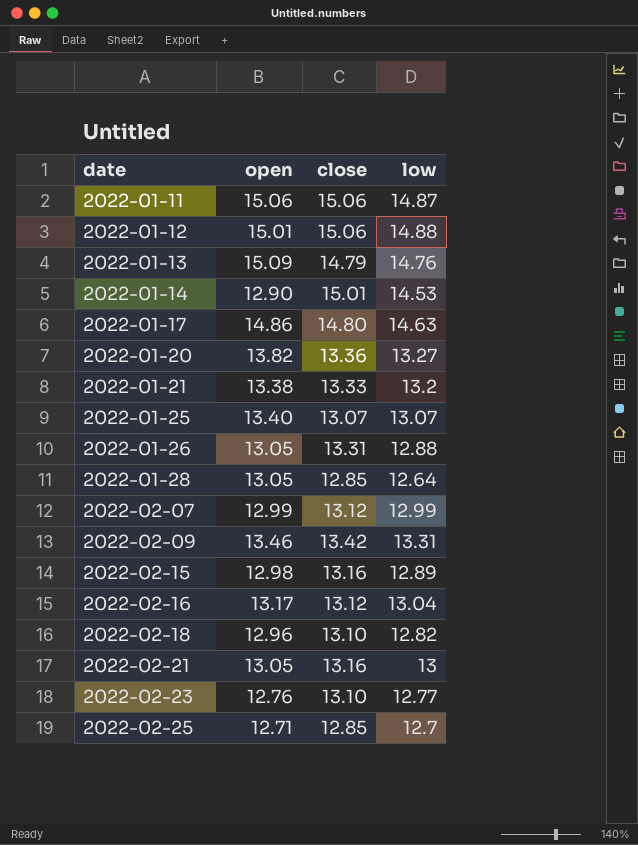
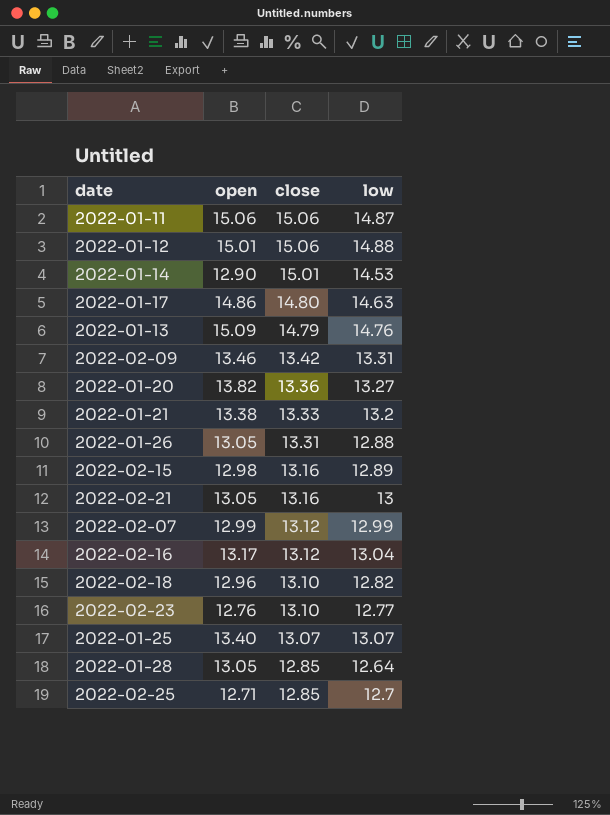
row order: date ascending -> close descending

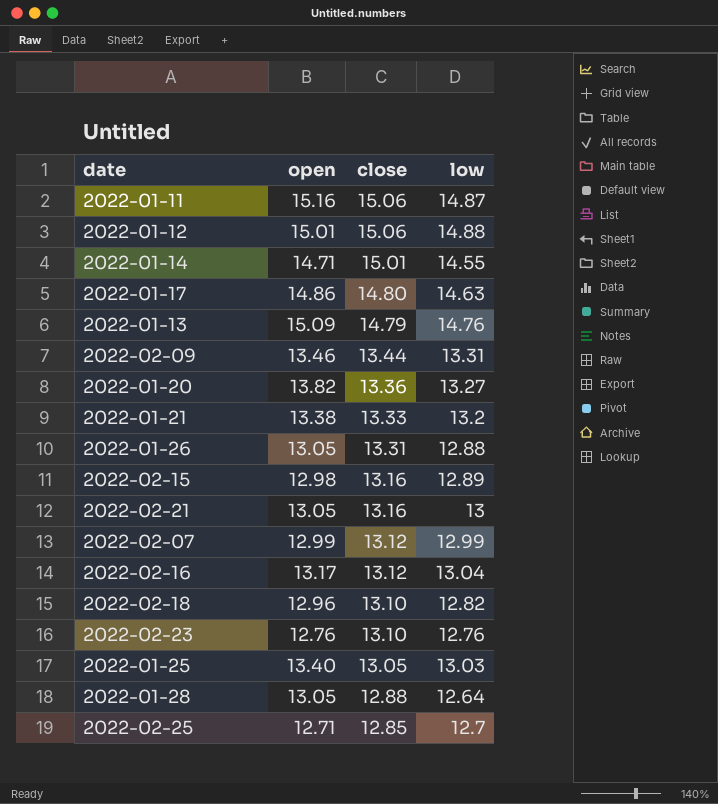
2022-01-11 | open: 15.06 -> 15.16
2022-01-14 | open: 12.90 -> 14.71
2022-01-14 | low: 14.53 -> 14.55
2022-02-09 | close: 13.42 -> 13.44
2022-02-23 | low: 12.77 -> 12.76
2022-01-25 | close: 13.07 -> 13.05
2022-01-25 | low: 13.07 -> 13.03
2022-01-28 | close: 12.85 -> 12.88

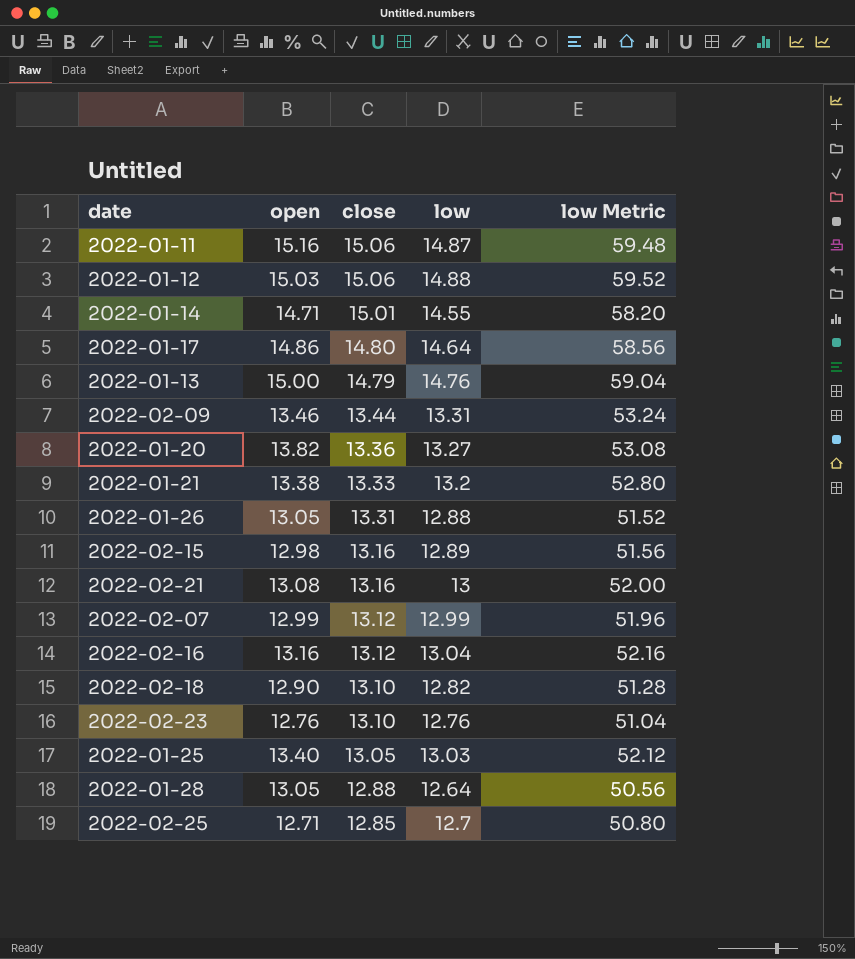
column low Metric | formula: none -> [low] * 4
2022-01-12 | open: 15.01 -> 15.03
2022-01-17 | low: 14.63 -> 14.64
2022-01-13 | open: 15.09 -> 15.00
2022-02-21 | open: 13.05 -> 13.08
2022-02-16 | open: 13.17 -> 13.16
2022-02-18 | open: 12.96 -> 12.90

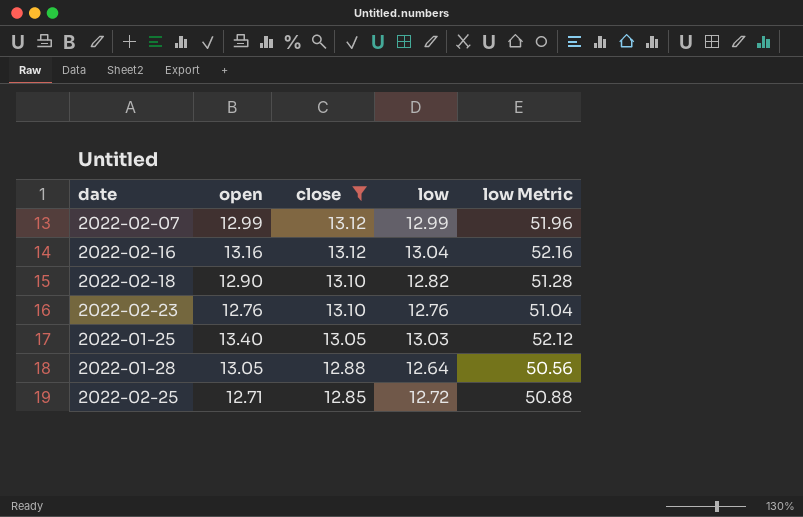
filter: none -> close <= 13.12
2022-02-25 | low: 12.7 -> 12.72
2022-02-25 | low Metric: 50.80 -> 50.88

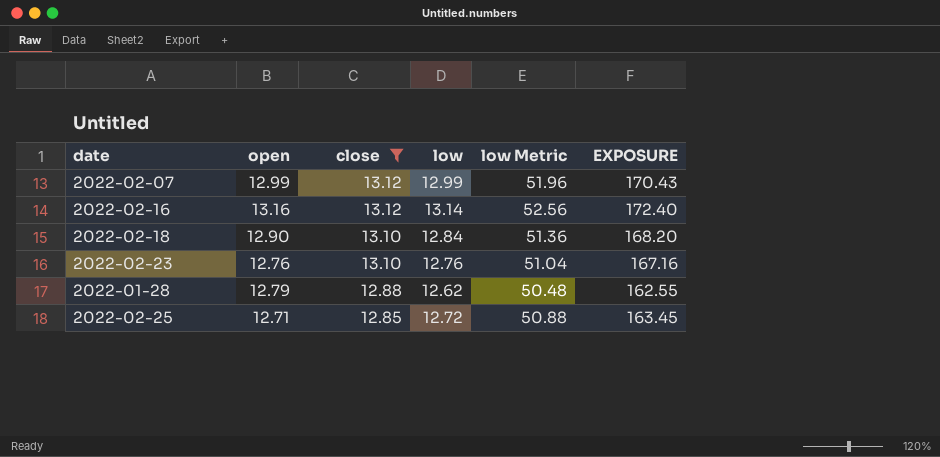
column EXPOSURE | formula: none -> [close] * [low]
row 2022-01-25: 13.40 | 13.05 | 13.03 | 52.12 -> none
2022-02-16 | low: 13.04 -> 13.14
2022-02-16 | low Metric: 52.16 -> 52.56
2022-02-18 | low: 12.82 -> 12.84
2022-02-18 | low Metric: 51.28 -> 51.36
2022-01-28 | open: 13.05 -> 12.79
2022-01-28 | low: 12.64 -> 12.62
2022-01-28 | low Metric: 50.56 -> 50.48

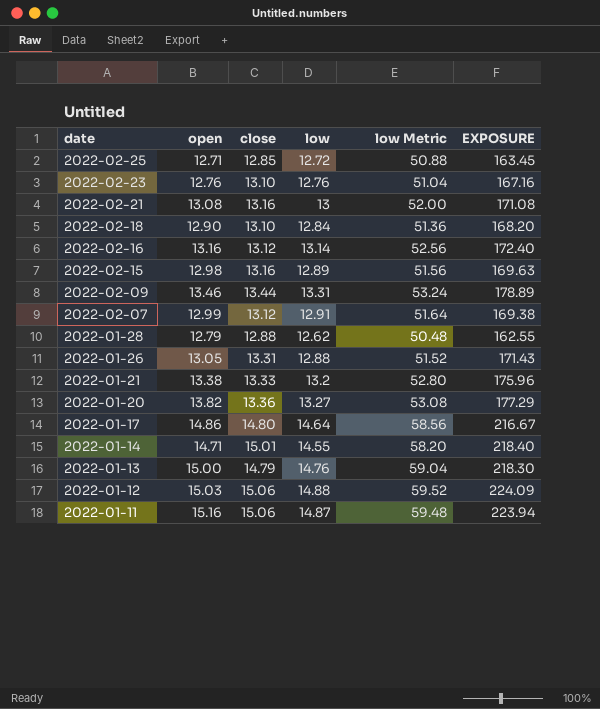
filter: close <= 13.12 -> none
row order: close descending -> date descending
2022-02-07 | low: 12.99 -> 12.91
2022-02-07 | low Metric: 51.96 -> 51.64
2022-02-07 | EXPOSURE: 170.43 -> 169.38

